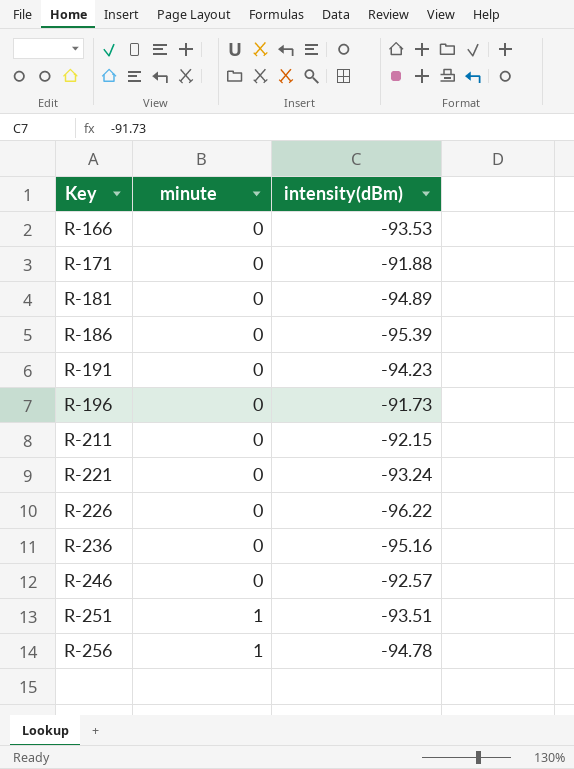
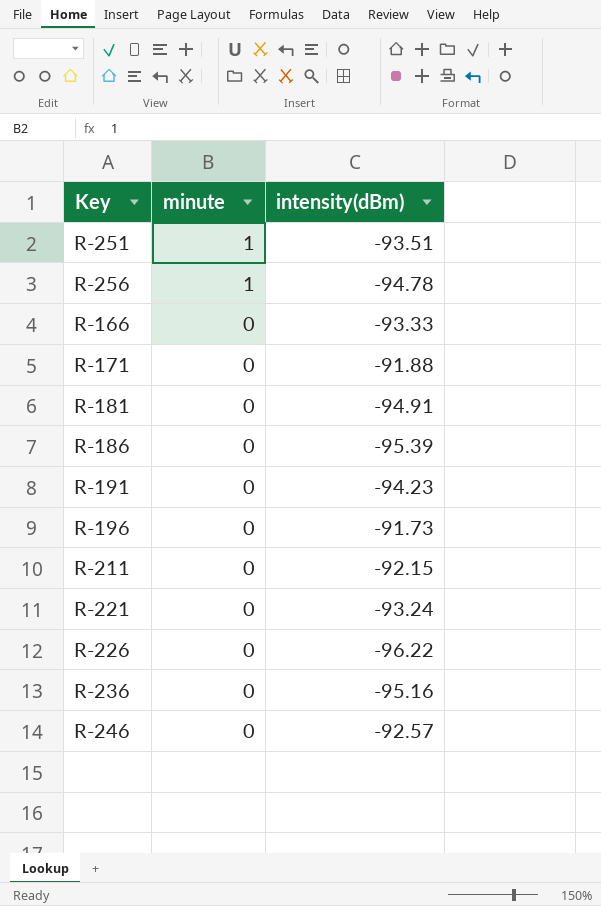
row order: Key ascending -> minute descending
R-166 | intensity(dBm): -93.53 -> -93.33
R-181 | intensity(dBm): -94.89 -> -94.91

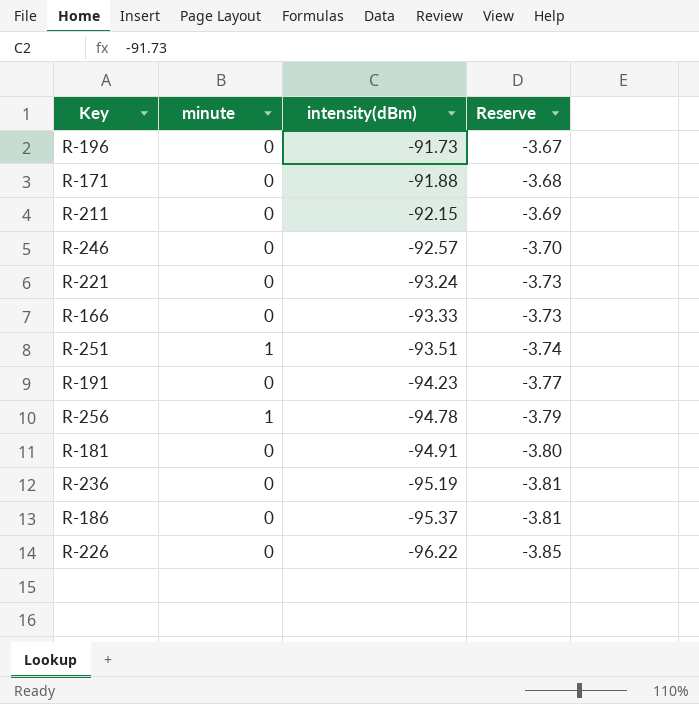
row order: minute descending -> intensity(dBm) descending
column Reserve | formula: none -> [intensity(dBm)] * 0.04
R-236 | intensity(dBm): -95.16 -> -95.19
R-186 | intensity(dBm): -95.39 -> -95.37

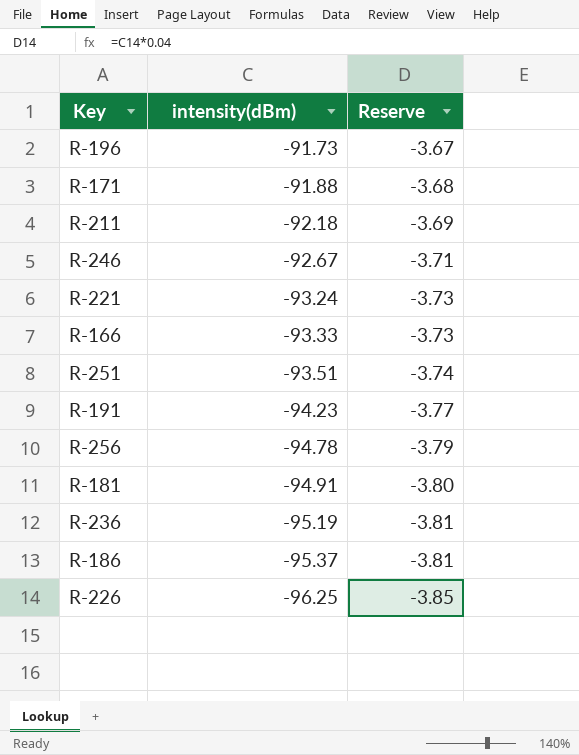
column minute | position: 2 -> none
R-211 | intensity(dBm): -92.15 -> -92.18
R-246 | intensity(dBm): -92.57 -> -92.67
R-246 | Reserve: -3.70 -> -3.71
R-226 | intensity(dBm): -96.22 -> -96.25

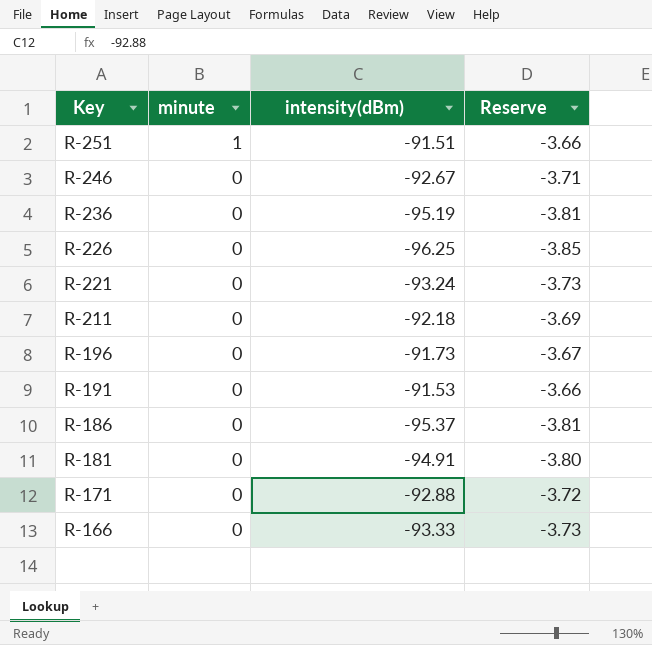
row order: intensity(dBm) descending -> Key descending
column minute | position: none -> 2
row R-256: -94.78 | -3.79 -> none
R-251 | intensity(dBm): -93.51 -> -91.51
R-251 | Reserve: -3.74 -> -3.66
R-191 | intensity(dBm): -94.23 -> -91.53
R-191 | Reserve: -3.77 -> -3.66
R-171 | intensity(dBm): -91.88 -> -92.88
R-171 | Reserve: -3.68 -> -3.72

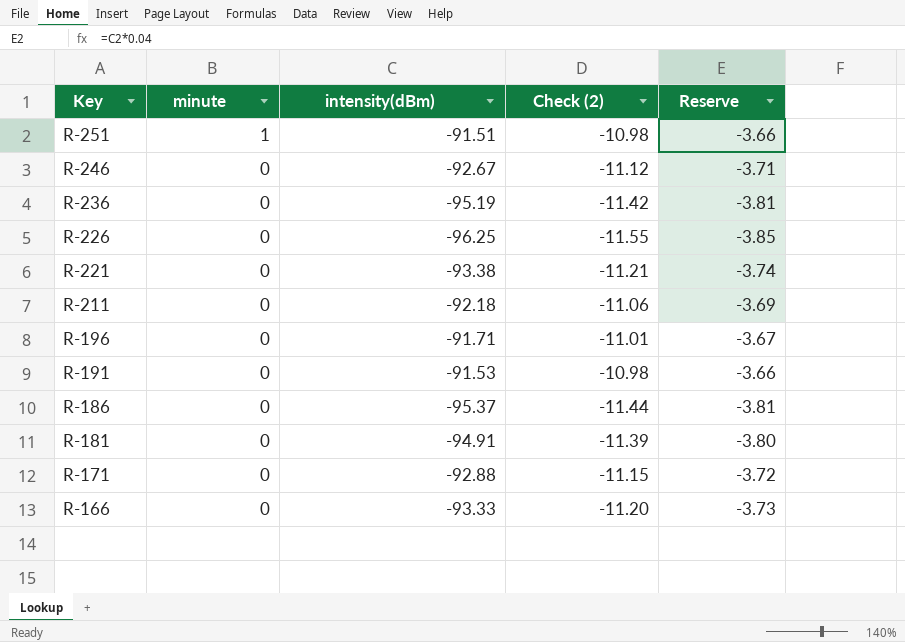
column Check (2) | formula: none -> [intensity(dBm)] * 0.12
R-221 | intensity(dBm): -93.24 -> -93.38
R-221 | Reserve: -3.73 -> -3.74
R-196 | intensity(dBm): -91.73 -> -91.71

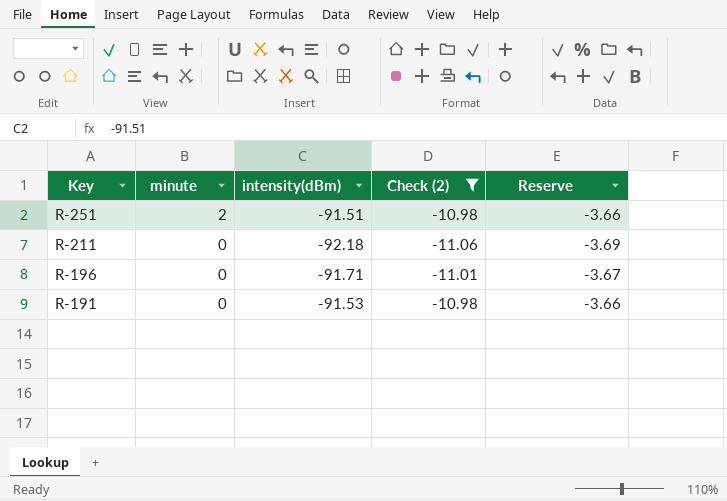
filter: none -> Check (2) >= -11.06
R-251 | minute: 1 -> 2

